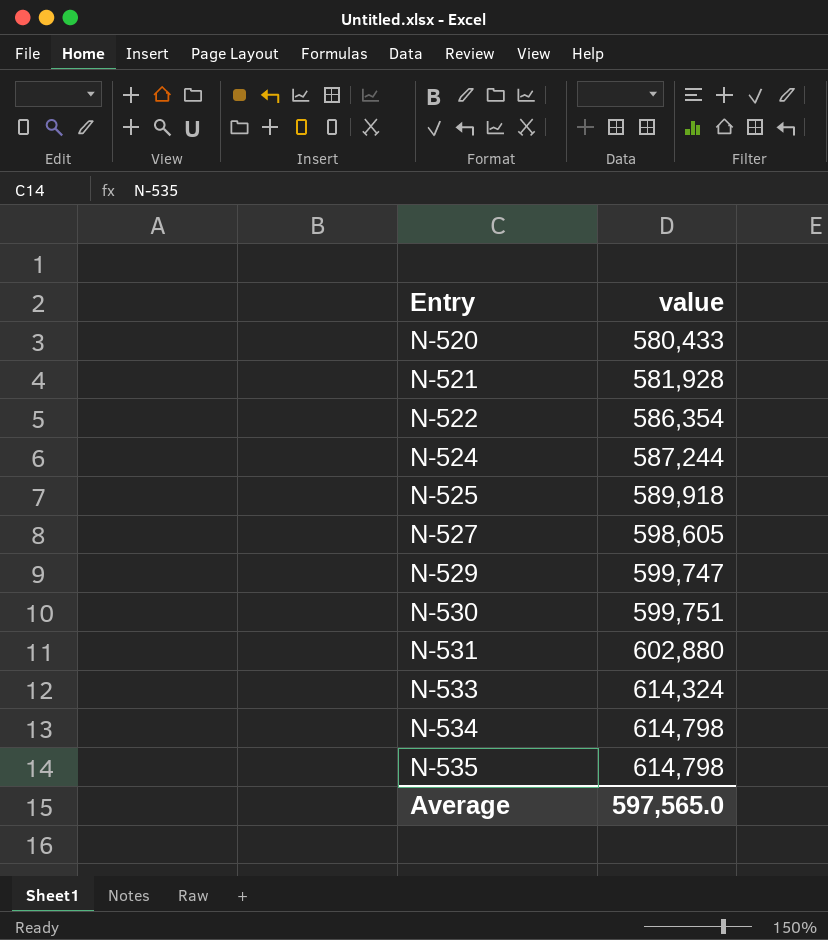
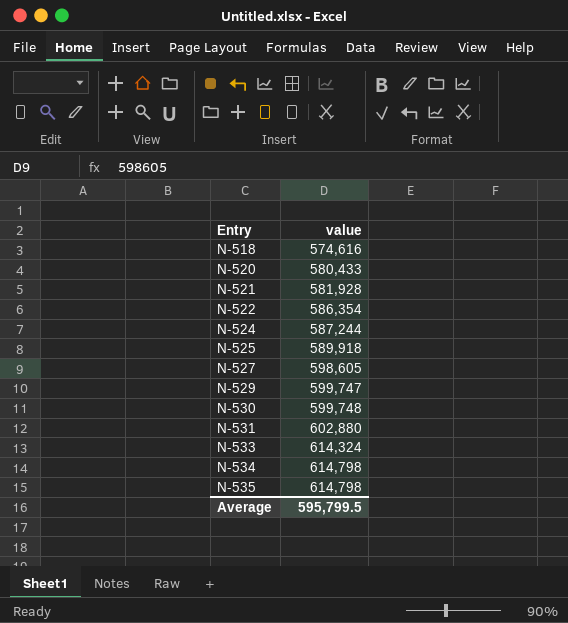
row N-518: none -> 574,616
N-530 | value: 599,751 -> 599,748
Average | value: 597,565.0 -> 595,799.5

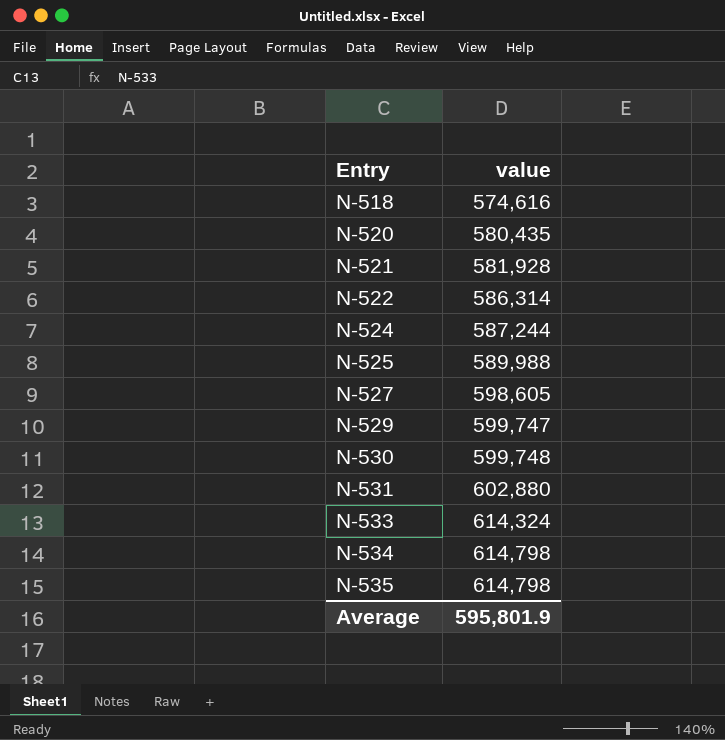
N-520 | value: 580,433 -> 580,435
N-522 | value: 586,354 -> 586,314
N-525 | value: 589,918 -> 589,988
Average | value: 595,799.5 -> 595,801.9

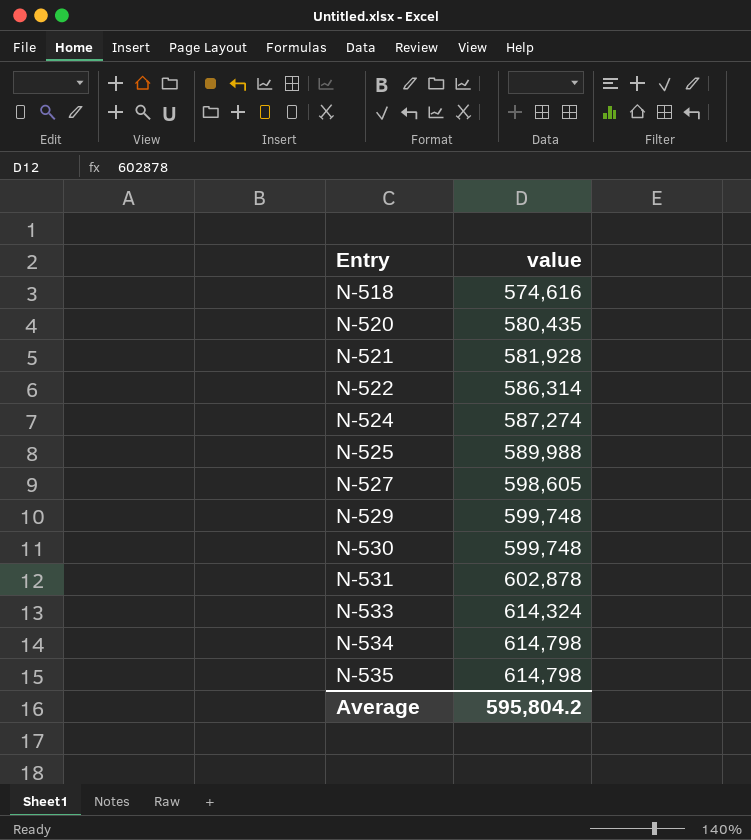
N-524 | value: 587,244 -> 587,274
N-529 | value: 599,747 -> 599,748
N-531 | value: 602,880 -> 602,878
Average | value: 595,801.9 -> 595,804.2

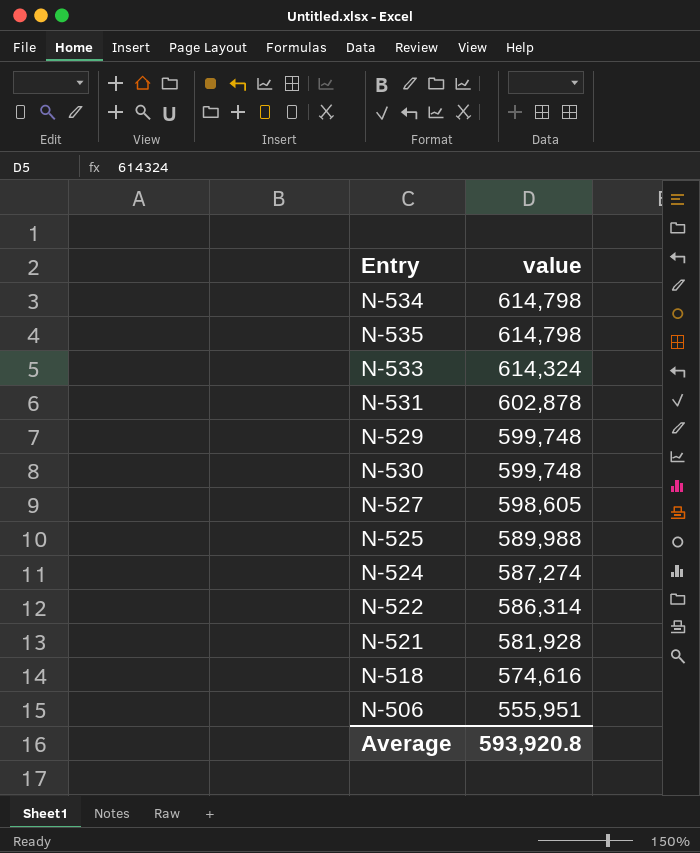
row order: Entry ascending -> value descending
row N-520: 580,435 -> none
row N-506: none -> 555,951
Average | value: 595,804.2 -> 593,920.8

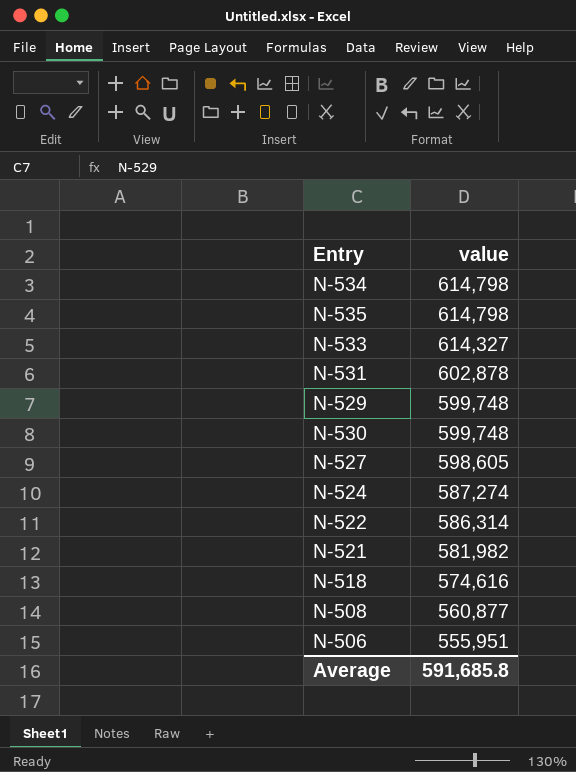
row N-525: 589,988 -> none
N-533 | value: 614,324 -> 614,327
N-521 | value: 581,928 -> 581,982
row N-508: none -> 560,877
Average | value: 593,920.8 -> 591,685.8

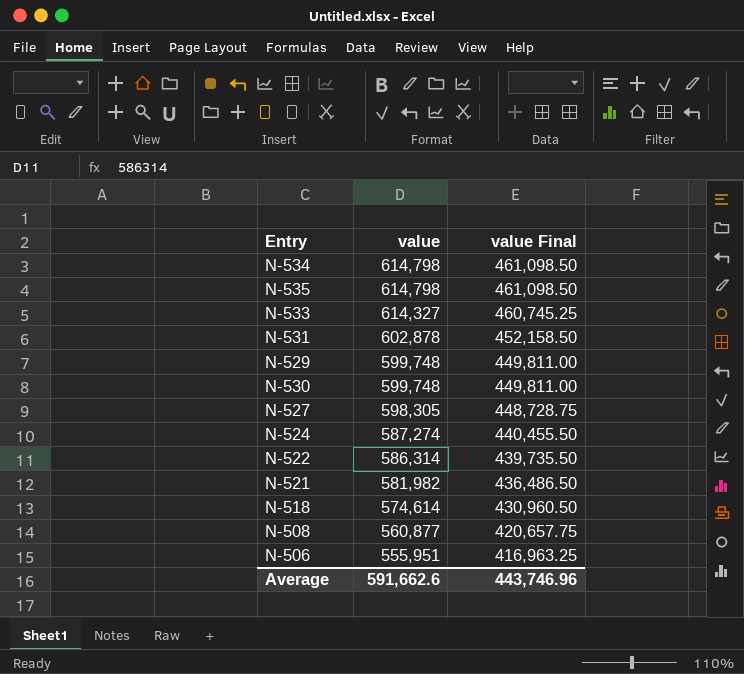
column value Final | formula: none -> [value] * 0.75
N-527 | value: 598,605 -> 598,305
N-518 | value: 574,616 -> 574,614
Average | value: 591,685.8 -> 591,662.6

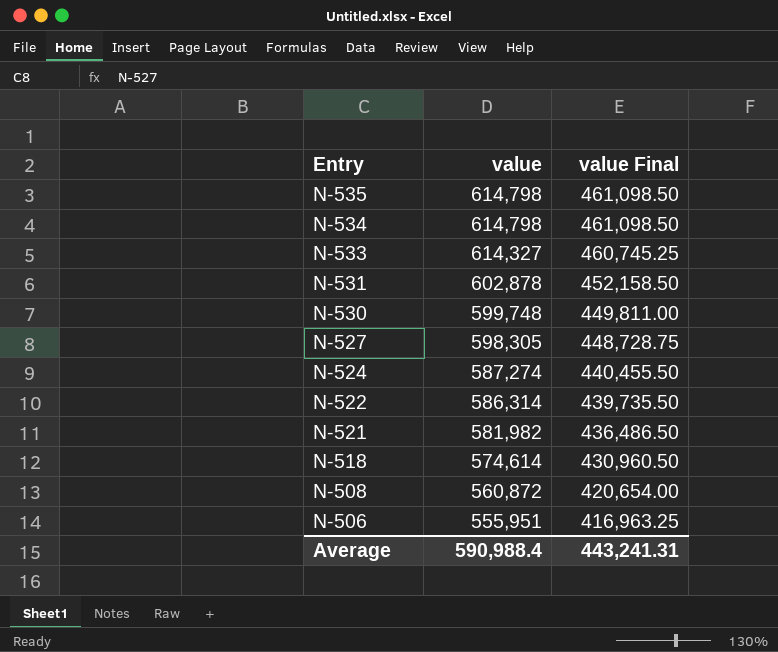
row order: value descending -> Entry descending
row N-529: 599,748 | 449,811.00 -> none
N-508 | value: 560,877 -> 560,872
N-508 | value Final: 420,657.75 -> 420,654.00
Average | value: 591,662.6 -> 590,988.4
Average | value Final: 443,746.96 -> 443,241.31

